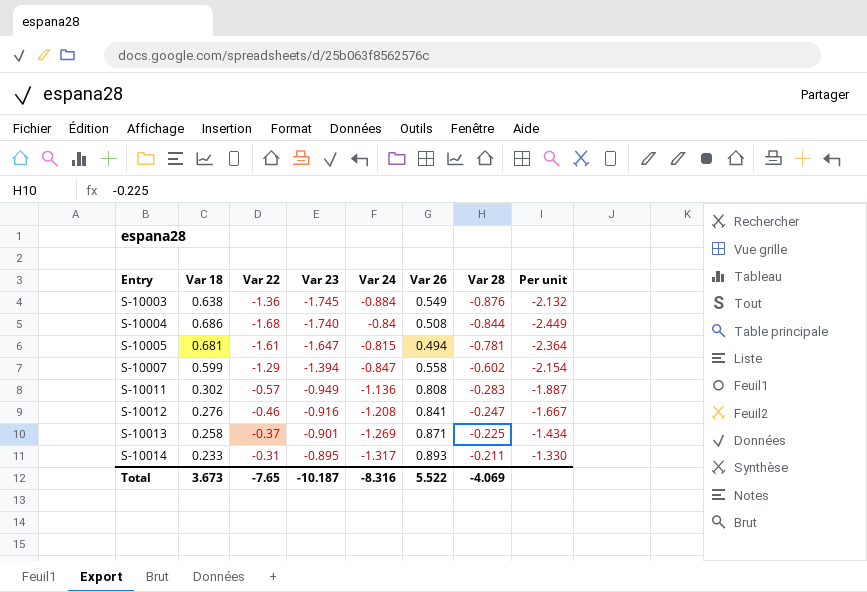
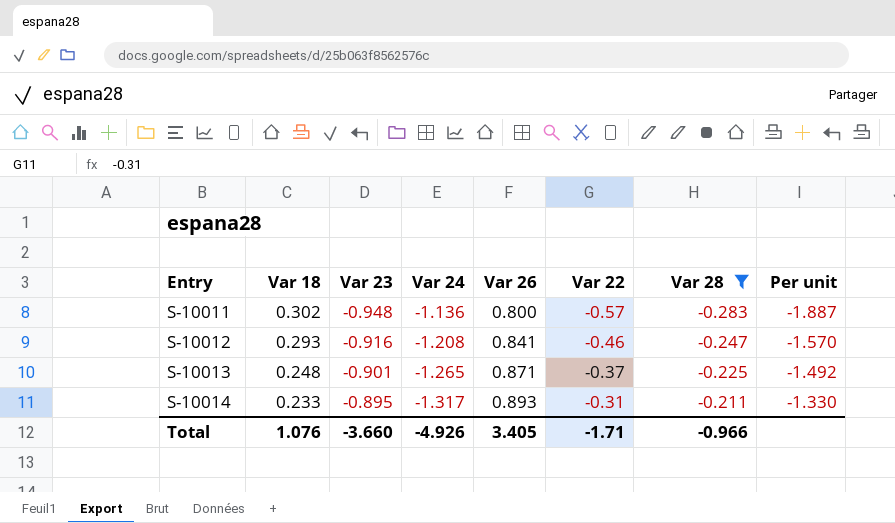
filter: none -> Var 28 >= -0.283
column Var 22 | position: 3 -> 6
S-10011 | Var 23: -0.949 -> -0.948
S-10011 | Var 26: 0.808 -> 0.800
S-10012 | Var 18: 0.276 -> 0.293
S-10012 | Per unit: -1.667 -> -1.570
S-10013 | Var 18: 0.258 -> 0.248
S-10013 | Var 24: -1.269 -> -1.265
S-10013 | Per unit: -1.434 -> -1.492
Total | Var 18: 3.673 -> 1.076
Total | Var 23: -10.187 -> -3.660
Total | Var 24: -8.316 -> -4.926
Total | Var 26: 5.522 -> 3.405
Total | Var 22: -7.65 -> -1.71
Total | Var 28: -4.069 -> -0.966

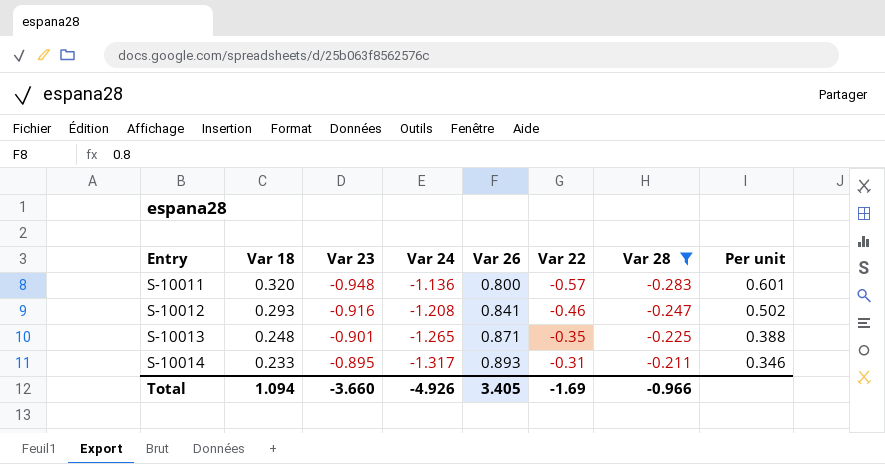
column Per unit | formula: [Var 22] / [Var 18] -> [Var 22] / [Var 23]
S-10011 | Var 18: 0.302 -> 0.320
S-10013 | Var 22: -0.37 -> -0.35
Total | Var 18: 1.076 -> 1.094
Total | Var 22: -1.71 -> -1.69

